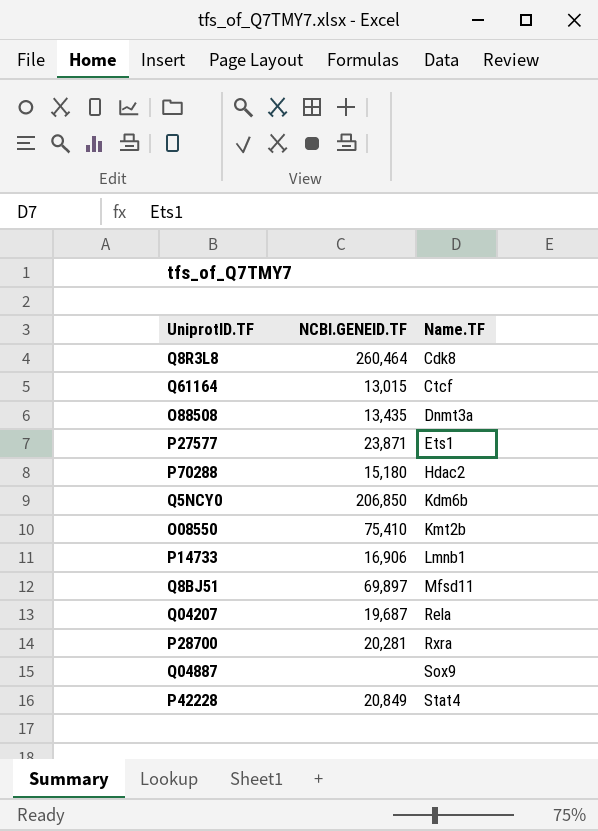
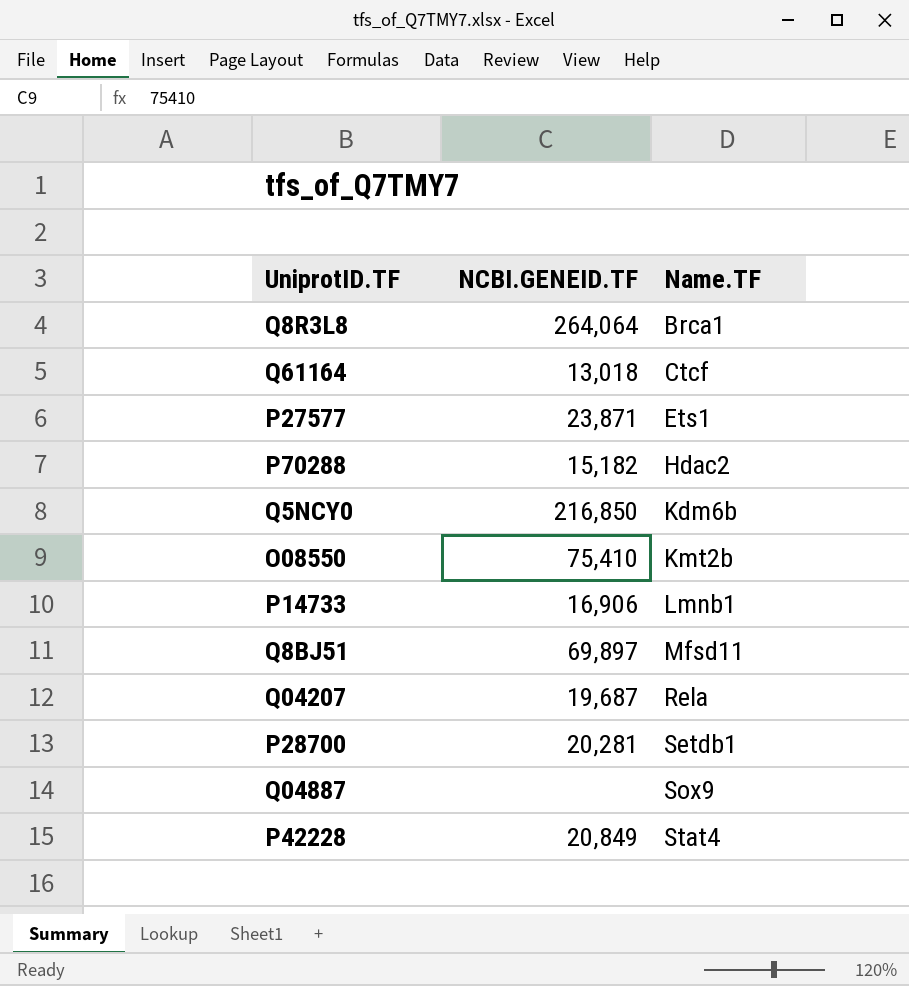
row O88508: 13,435 | Dnmt3a -> none
Q8R3L8 | NCBI.GENEID.TF: 260,464 -> 264,064
Q8R3L8 | Name.TF: Cdk8 -> Brca1
Q61164 | NCBI.GENEID.TF: 13,015 -> 13,018
P70288 | NCBI.GENEID.TF: 15,180 -> 15,182
Q5NCY0 | NCBI.GENEID.TF: 206,850 -> 216,850
P28700 | Name.TF: Rxra -> Setdb1

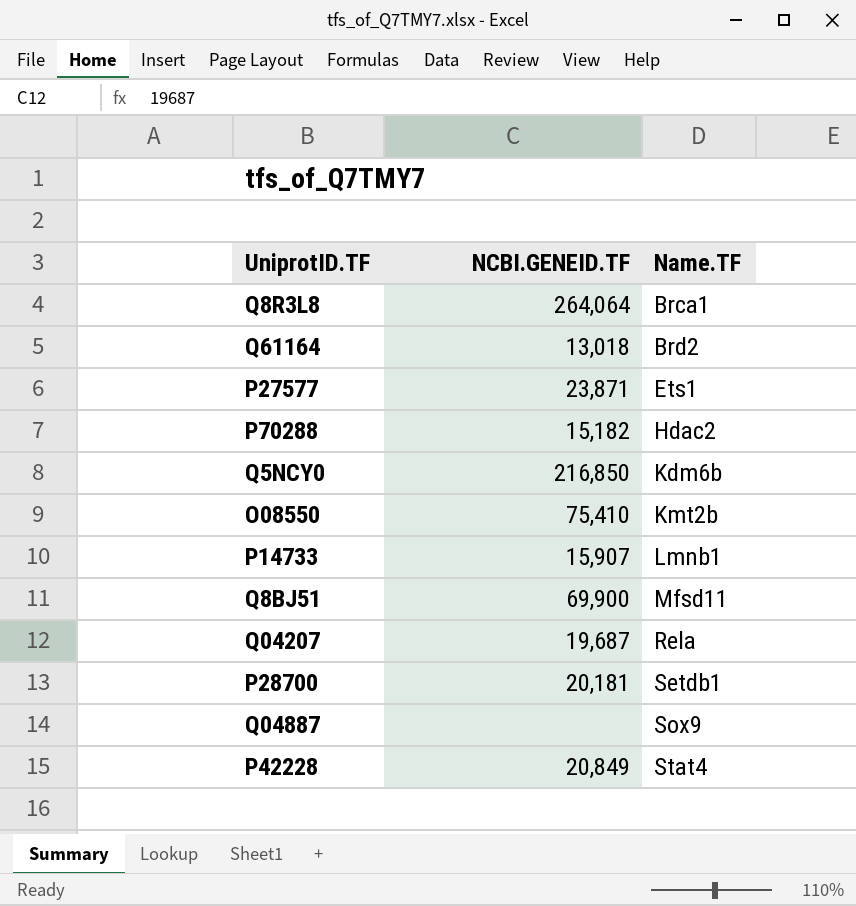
Q61164 | Name.TF: Ctcf -> Brd2
P14733 | NCBI.GENEID.TF: 16,906 -> 15,907
Q8BJ51 | NCBI.GENEID.TF: 69,897 -> 69,900
P28700 | NCBI.GENEID.TF: 20,281 -> 20,181

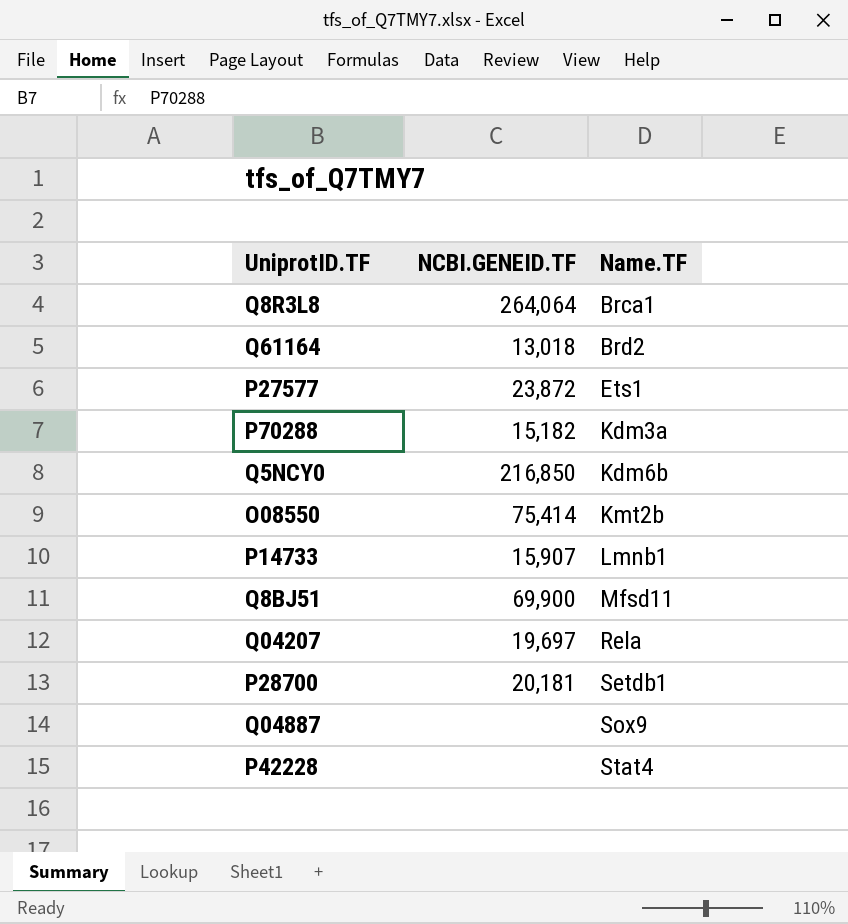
P27577 | NCBI.GENEID.TF: 23,871 -> 23,872
P70288 | Name.TF: Hdac2 -> Kdm3a
O08550 | NCBI.GENEID.TF: 75,410 -> 75,414
Q04207 | NCBI.GENEID.TF: 19,687 -> 19,697
P42228 | NCBI.GENEID.TF: 20,849 -> none

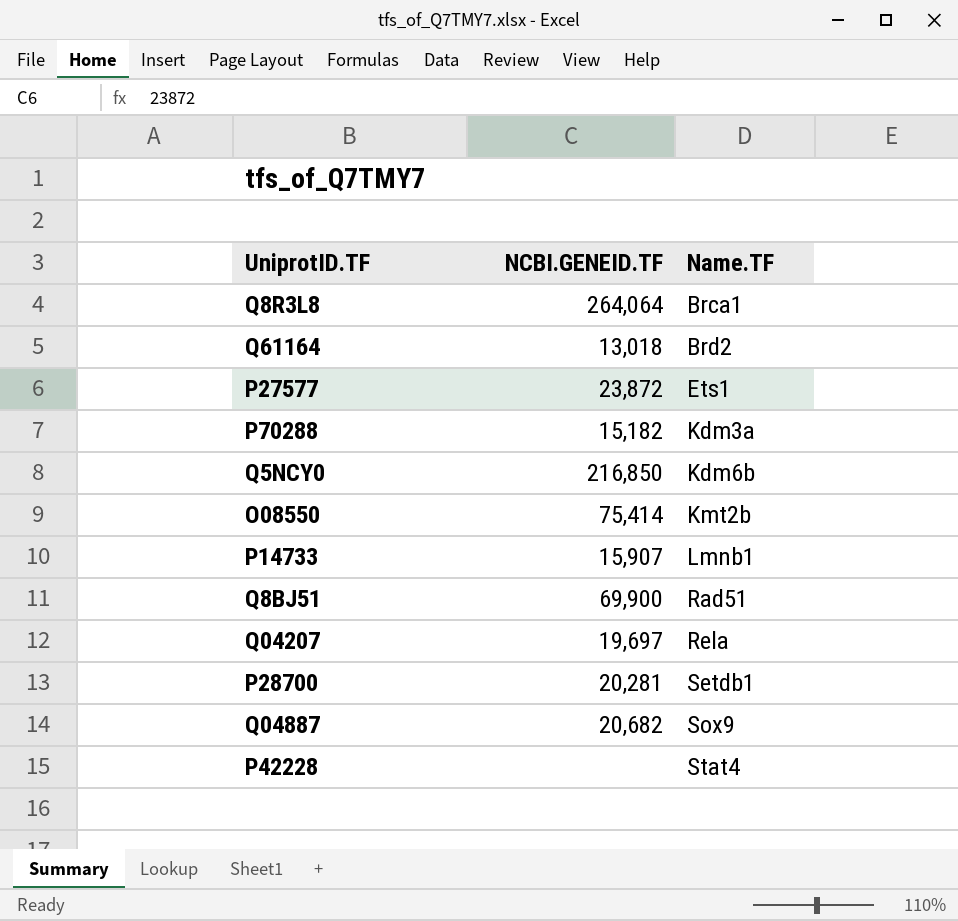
Q8BJ51 | Name.TF: Mfsd11 -> Rad51
P28700 | NCBI.GENEID.TF: 20,181 -> 20,281
Q04887 | NCBI.GENEID.TF: none -> 20,682

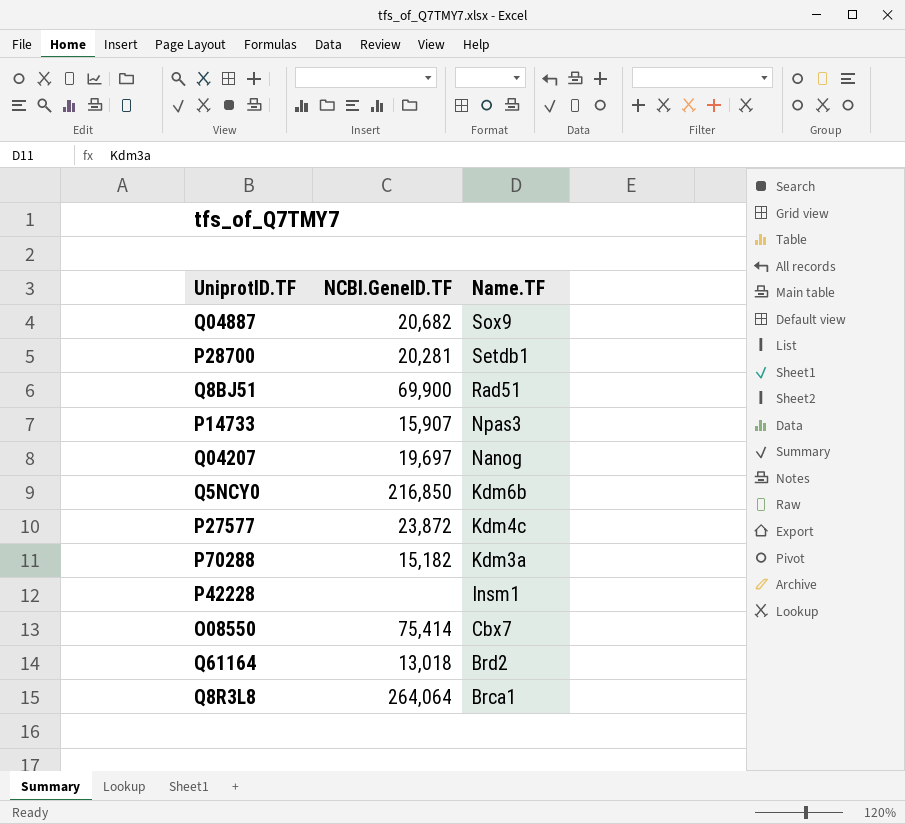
row order: Name.TF ascending -> Name.TF descending
column name: NCBI.GENEID.TF -> NCBI.GeneID.TF
P14733 | Name.TF: Lmnb1 -> Npas3
Q04207 | Name.TF: Rela -> Nanog
P27577 | Name.TF: Ets1 -> Kdm4c
P42228 | Name.TF: Stat4 -> Insm1
O08550 | Name.TF: Kmt2b -> Cbx7

